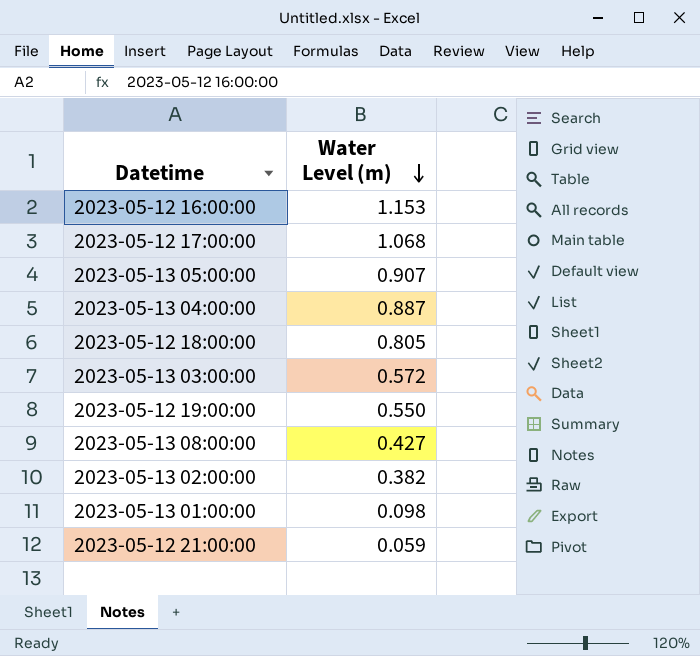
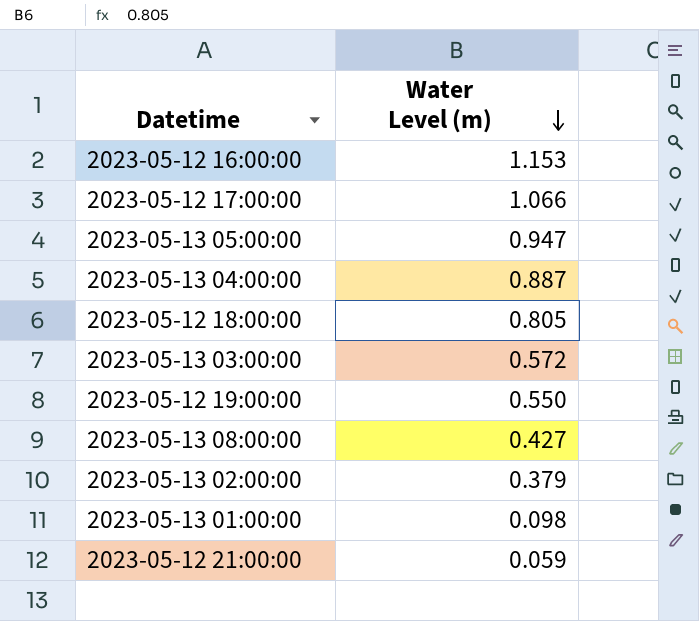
2023-05-12 17:00:00 | Water Level (m): 1.068 -> 1.066
2023-05-13 05:00:00 | Water Level (m): 0.907 -> 0.947
2023-05-13 02:00:00 | Water Level (m): 0.382 -> 0.379

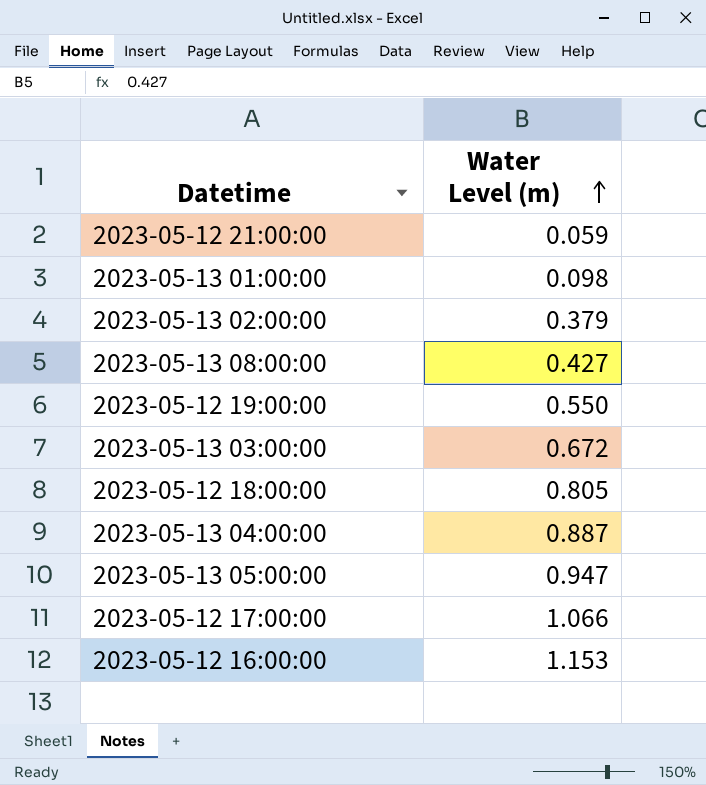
row order: Water Level (m) descending -> Water Level (m) ascending
2023-05-13 03:00:00 | Water Level (m): 0.572 -> 0.672

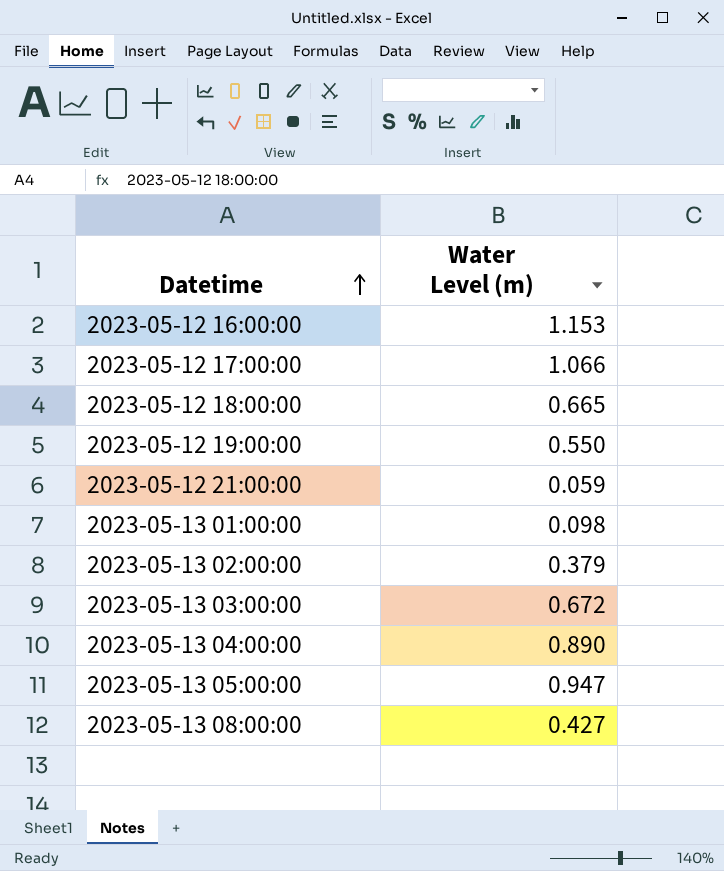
row order: Water Level (m) ascending -> Datetime ascending
2023-05-12 18:00:00 | Water Level (m): 0.805 -> 0.665
2023-05-13 04:00:00 | Water Level (m): 0.887 -> 0.890

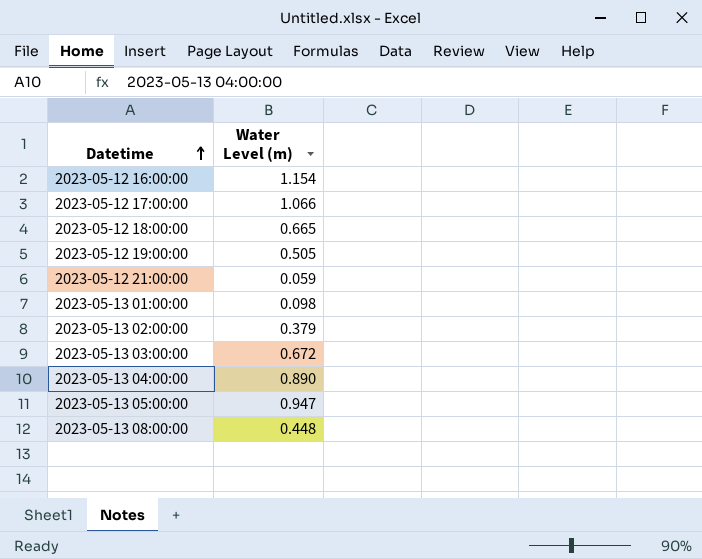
2023-05-12 16:00:00 | Water Level (m): 1.153 -> 1.154
2023-05-12 19:00:00 | Water Level (m): 0.550 -> 0.505
2023-05-13 08:00:00 | Water Level (m): 0.427 -> 0.448

